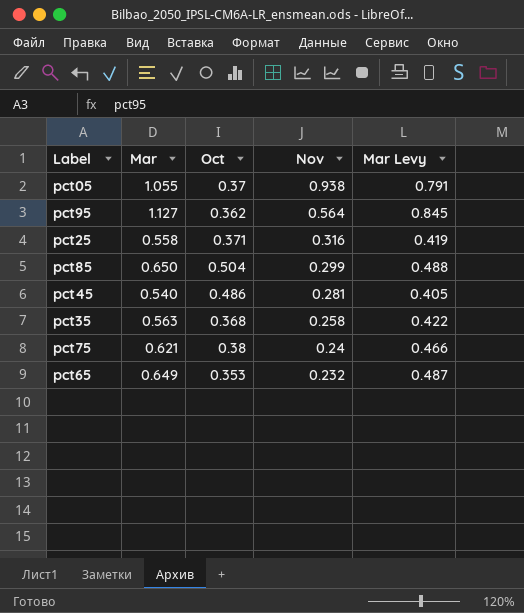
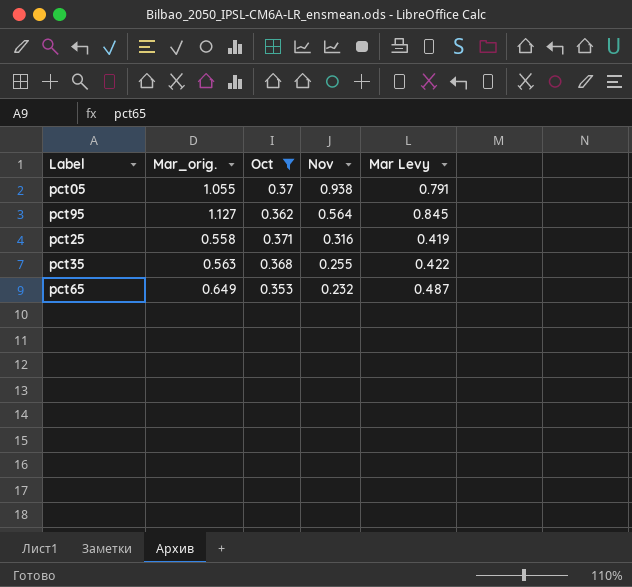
filter: none -> Oct <= 0.371
column name: Mar -> Mar_orig.
pct35 | Nov: 0.258 -> 0.255

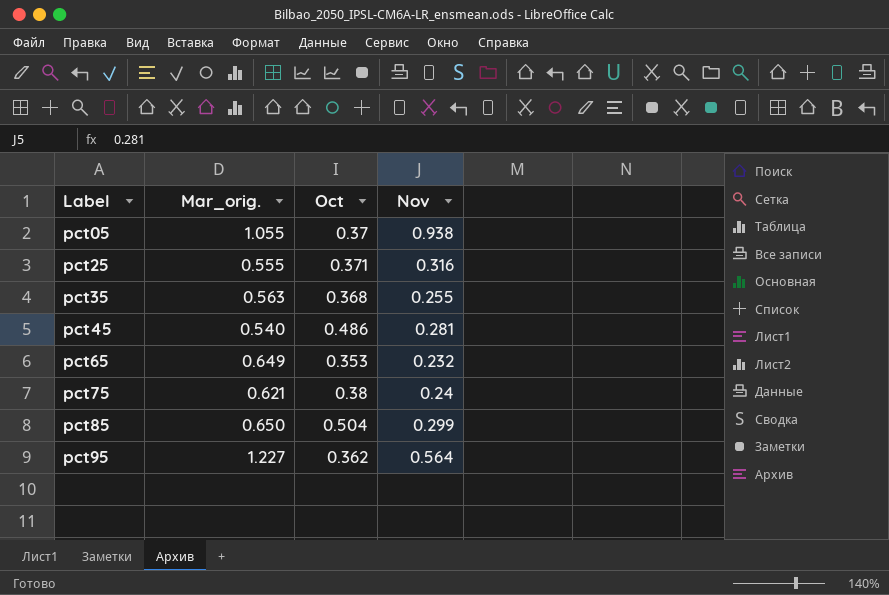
filter: Oct <= 0.371 -> none
row order: Nov descending -> Label ascending
column Mar Levy | formula: [Mar_orig.] * 0.75 -> none
pct25 | Mar_orig.: 0.558 -> 0.555
pct95 | Mar_orig.: 1.127 -> 1.227

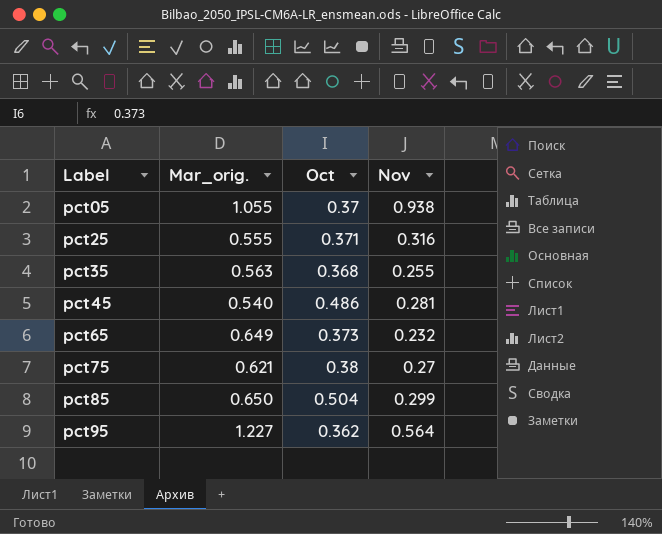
pct65 | Oct: 0.353 -> 0.373
pct75 | Nov: 0.24 -> 0.27

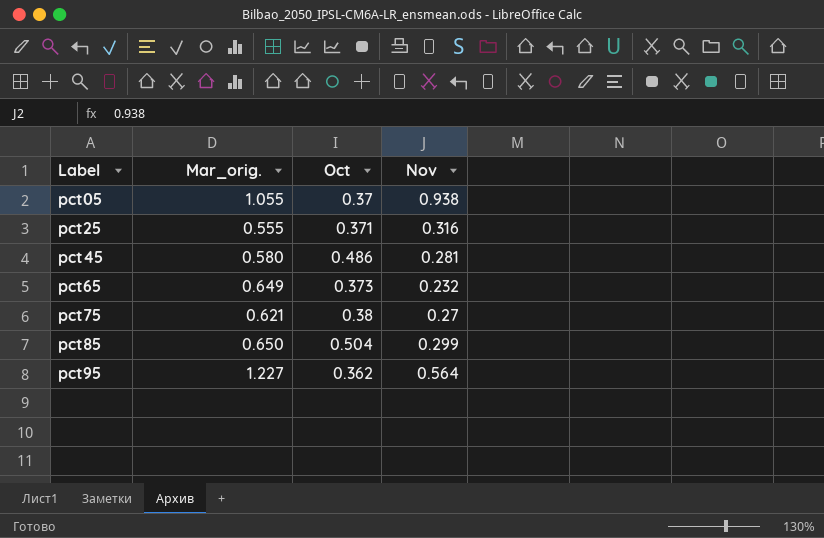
row pct35: 0.563 | 0.368 | 0.255 -> none
pct45 | Mar_orig.: 0.540 -> 0.580

